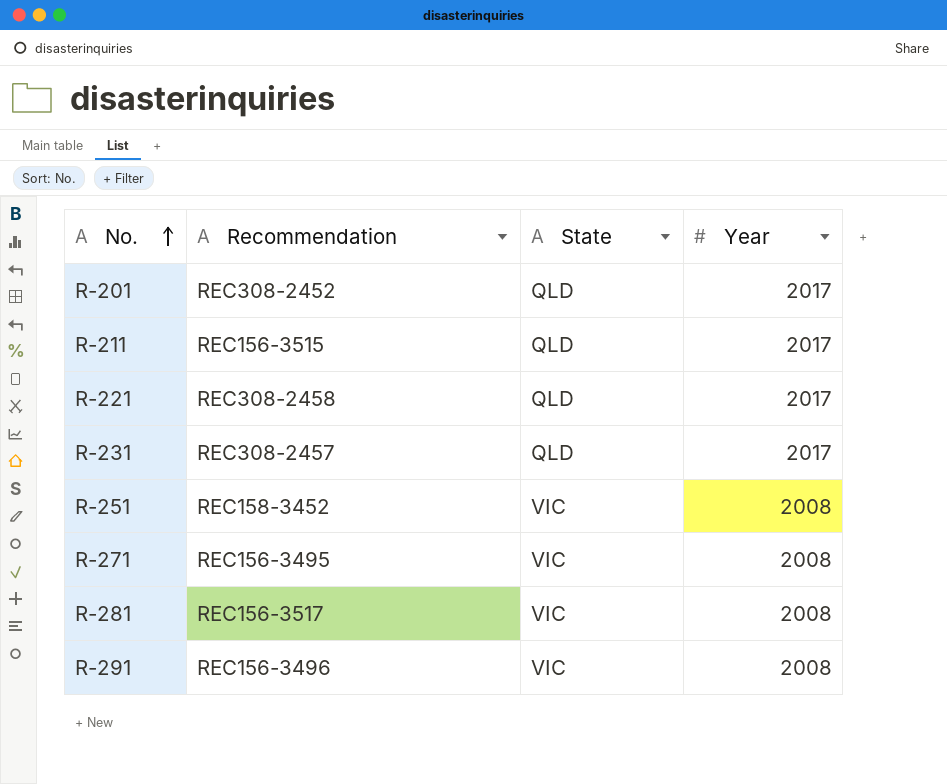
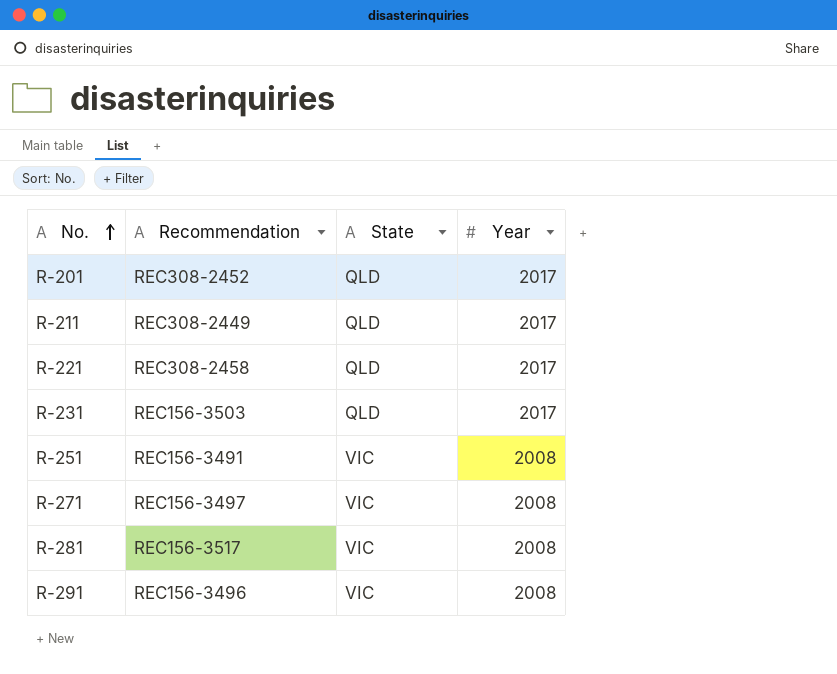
R-211 | Recommendation: REC156-3515 -> REC308-2449
R-231 | Recommendation: REC308-2457 -> REC156-3503
R-251 | Recommendation: REC158-3452 -> REC156-3491
R-271 | Recommendation: REC156-3495 -> REC156-3497

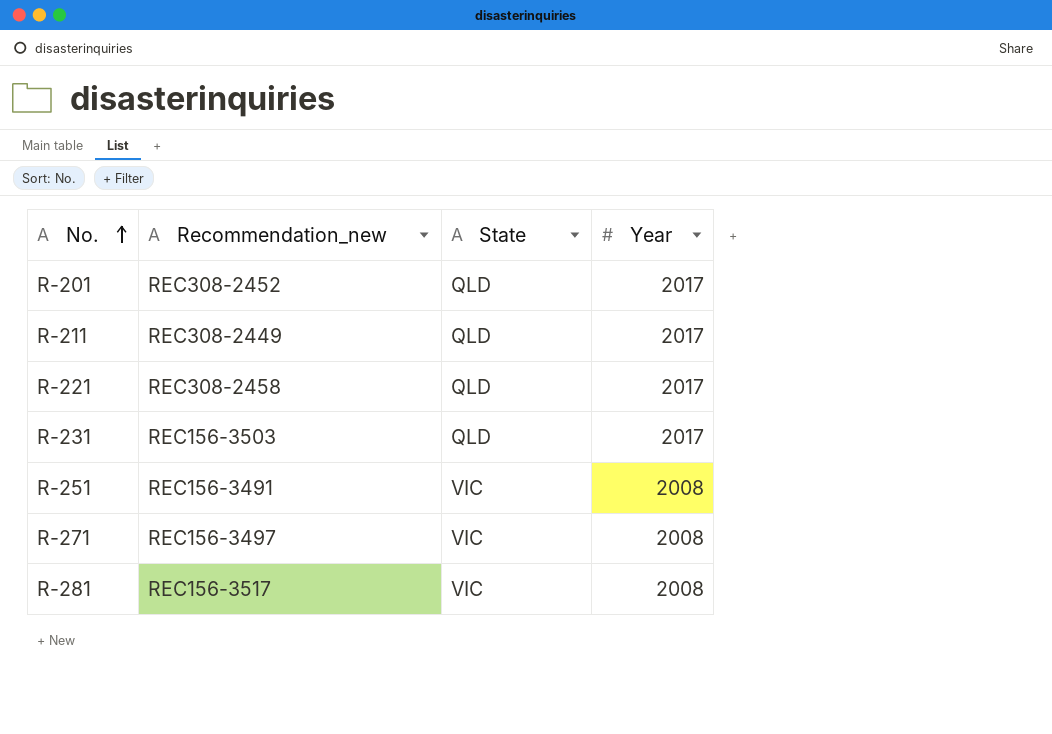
column name: Recommendation -> Recommendation_new
row R-291: REC156-3496 | VIC | 2008 -> none

